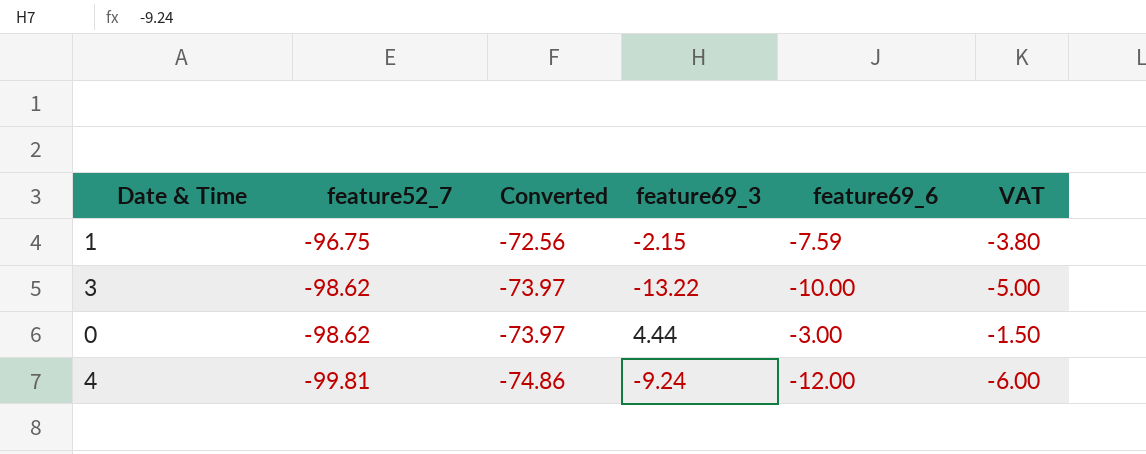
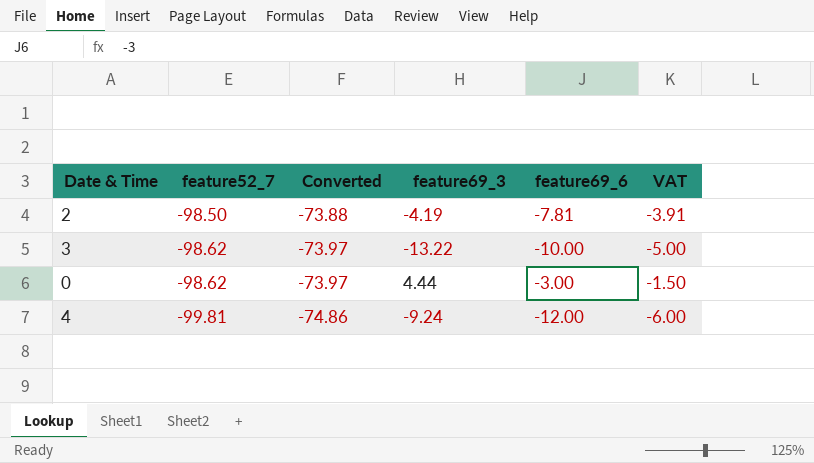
row 1: -96.75 | -72.56 | -2.15 | -7.59 | -3.80 -> none
row 2: none -> -98.50 | -73.88 | -4.19 | -7.81 | -3.91

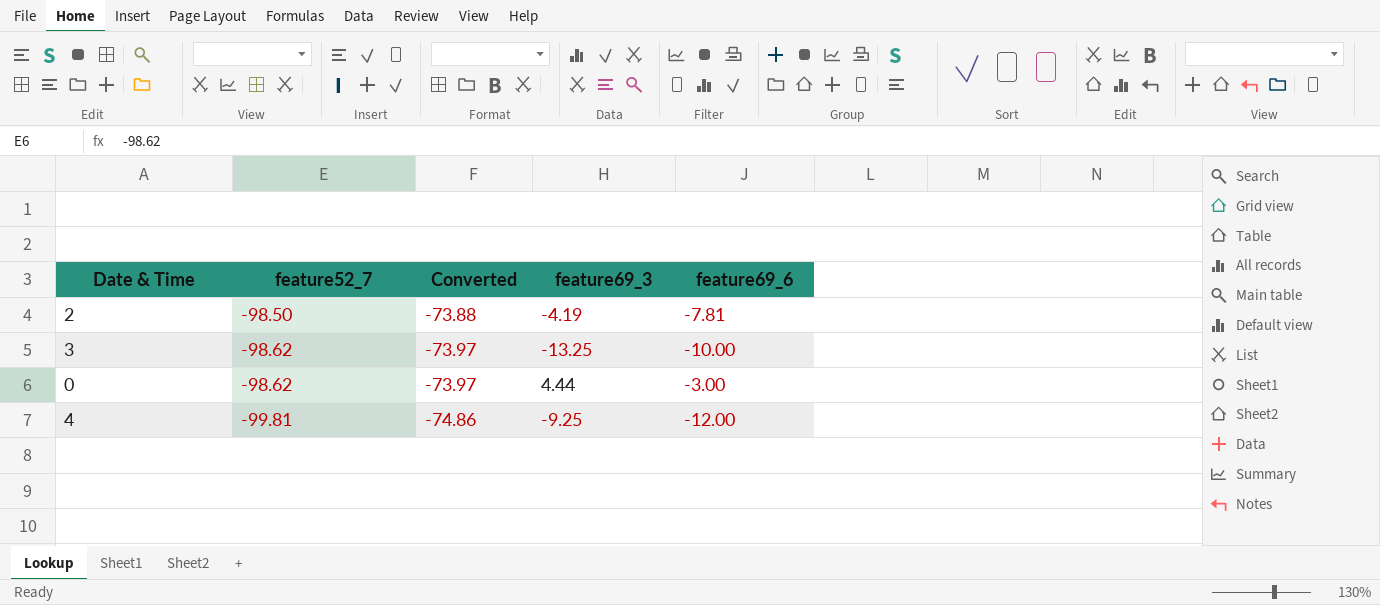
column VAT | formula: [feature69_6] * 0.5 -> none
3 | feature69_3: -13.22 -> -13.25
4 | feature69_3: -9.24 -> -9.25

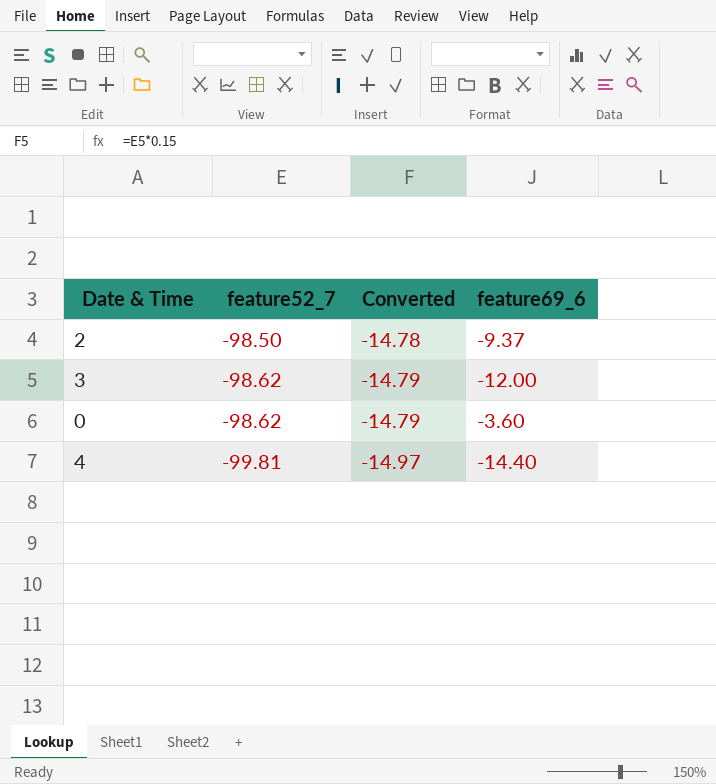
column feature69_3 | position: 4 -> none
column Converted | formula: [feature52_7] * 0.75 -> [feature52_7] * 0.15
2 | feature69_6: -7.81 -> -9.37
3 | feature69_6: -10.00 -> -12.00
0 | feature69_6: -3.00 -> -3.60
4 | feature69_6: -12.00 -> -14.40

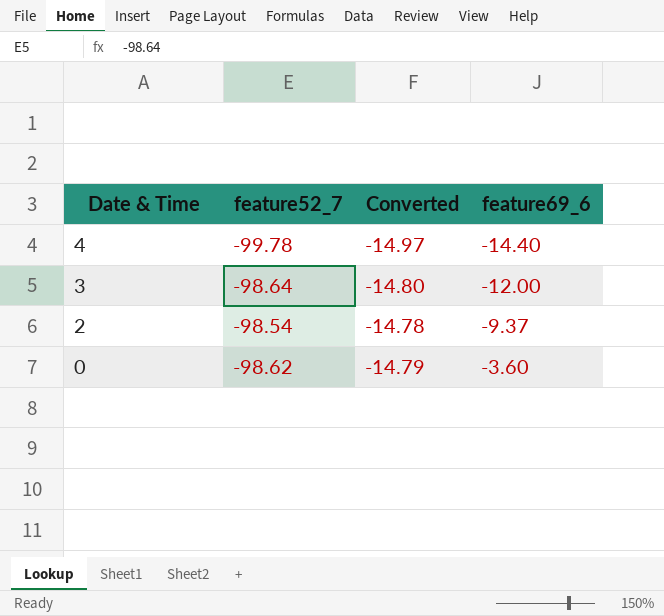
row order: feature52_7 descending -> Date & Time descending
4 | feature52_7: -99.81 -> -99.78
3 | feature52_7: -98.62 -> -98.64
3 | Converted: -14.79 -> -14.80
2 | feature52_7: -98.50 -> -98.54

